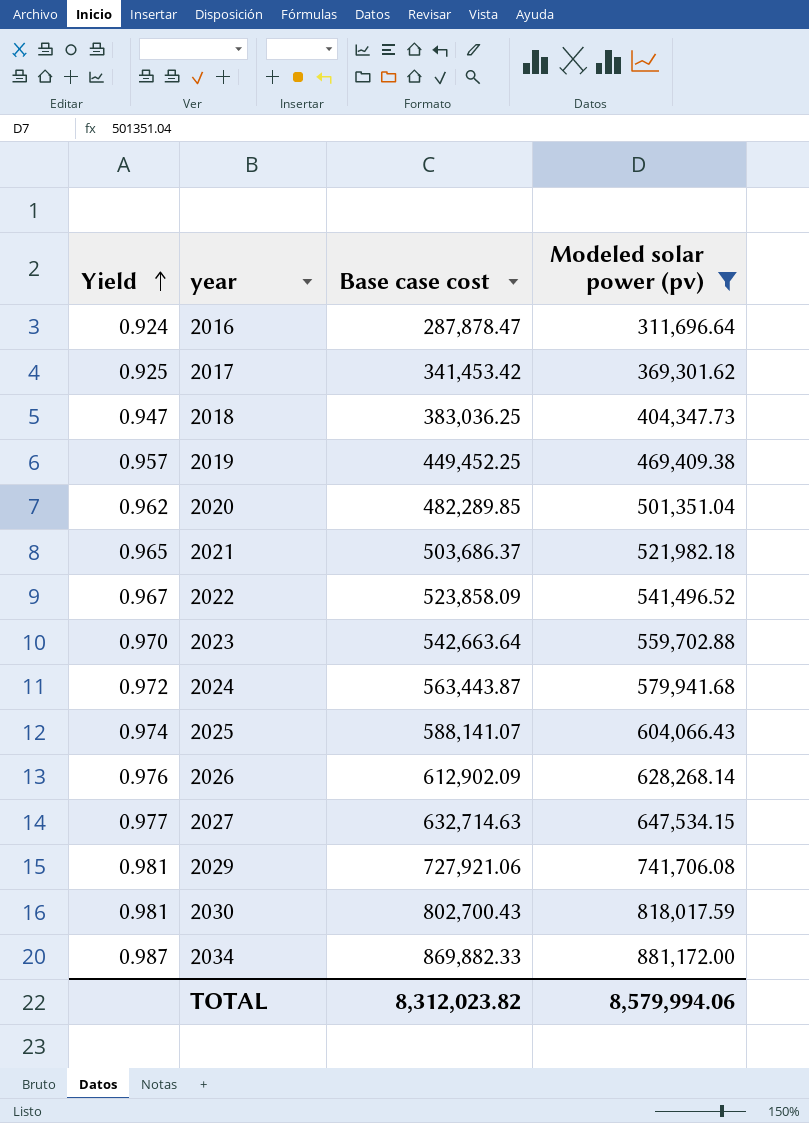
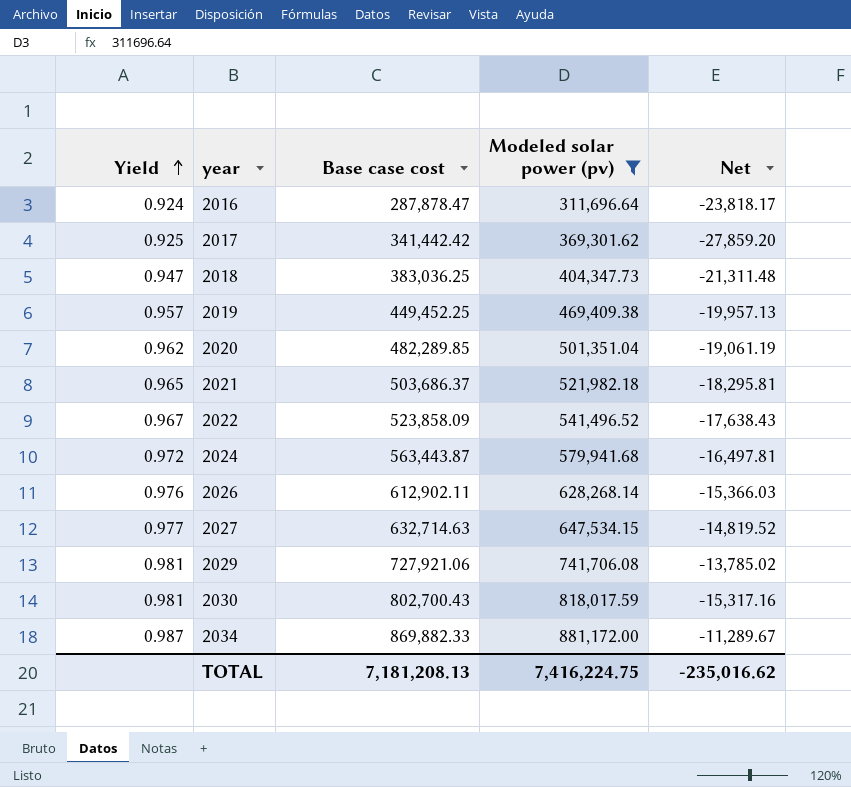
column Net | formula: none -> [Base case cost] - [Modeled solar power (pv)]
row 2023: 0.970 | 542,663.64 | 559,702.88 -> none
row 2025: 0.974 | 588,141.07 | 604,066.43 -> none
2017 | Base case cost: 341,453.42 -> 341,442.42
2026 | Base case cost: 612,902.09 -> 612,902.11
TOTAL | Base case cost: 8,312,023.82 -> 7,181,208.13
TOTAL | Modeled solar power (pv): 8,579,994.06 -> 7,416,224.75

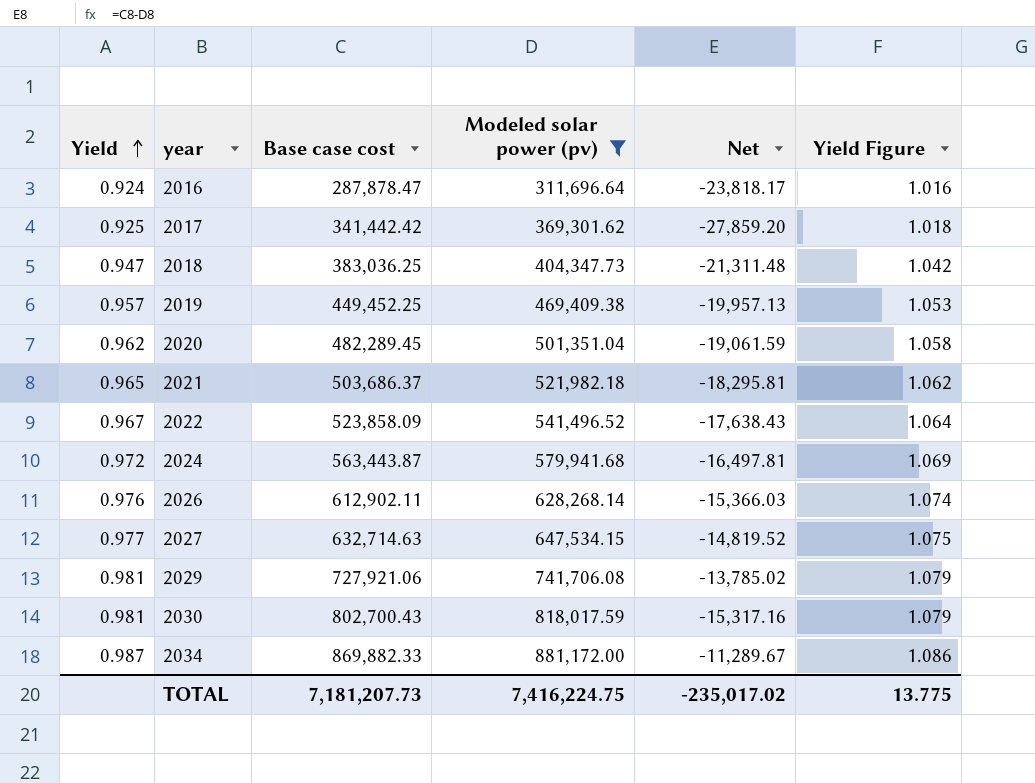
column Yield Figure | formula: none -> [Yield] * 1.1
2020 | Base case cost: 482,289.85 -> 482,289.45
2020 | Net: -19,061.19 -> -19,061.59
TOTAL | Base case cost: 7,181,208.13 -> 7,181,207.73
TOTAL | Net: -235,016.62 -> -235,017.02

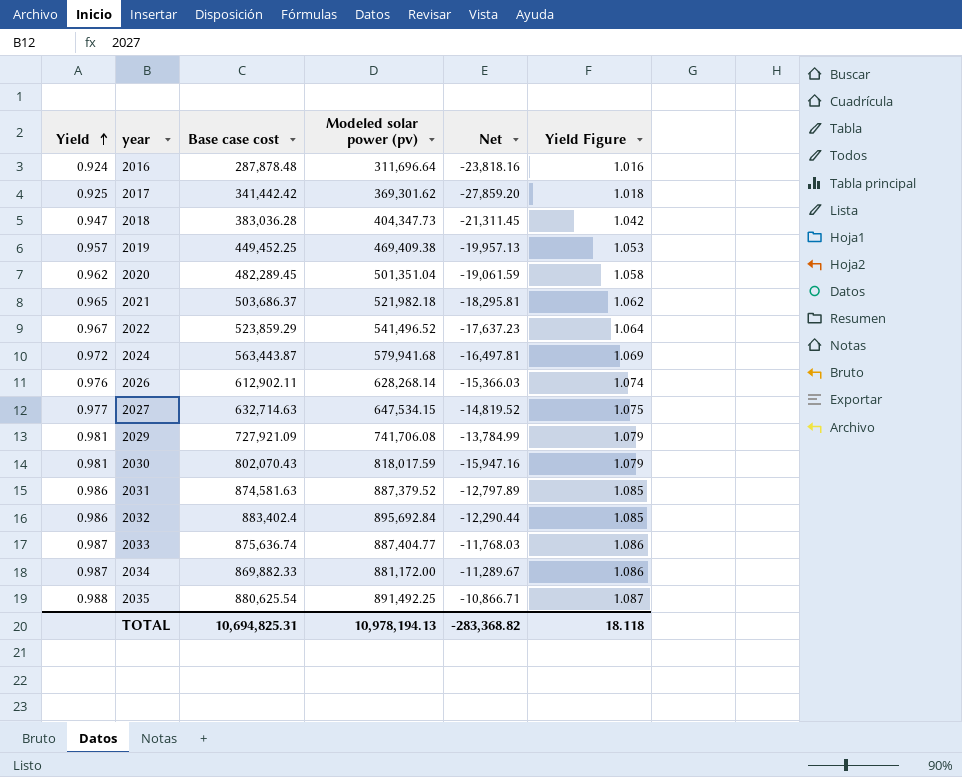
filter: Modeled solar power (pv) <= 881,172.00 -> none
2016 | Base case cost: 287,878.47 -> 287,878.48
2016 | Net: -23,818.17 -> -23,818.16
2018 | Base case cost: 383,036.25 -> 383,036.28
2018 | Net: -21,311.48 -> -21,311.45
2022 | Base case cost: 523,858.09 -> 523,859.29
2022 | Net: -17,638.43 -> -17,637.23
2029 | Base case cost: 727,921.06 -> 727,921.09
2029 | Net: -13,785.02 -> -13,784.99
2030 | Base case cost: 802,700.43 -> 802,070.43
2030 | Net: -15,317.16 -> -15,947.16
TOTAL | Base case cost: 7,181,207.73 -> 10,694,825.31
TOTAL | Modeled solar power (pv): 7,416,224.75 -> 10,978,194.13
TOTAL | Net: -235,017.02 -> -283,368.82
TOTAL | Yield Figure: 13.775 -> 18.118

